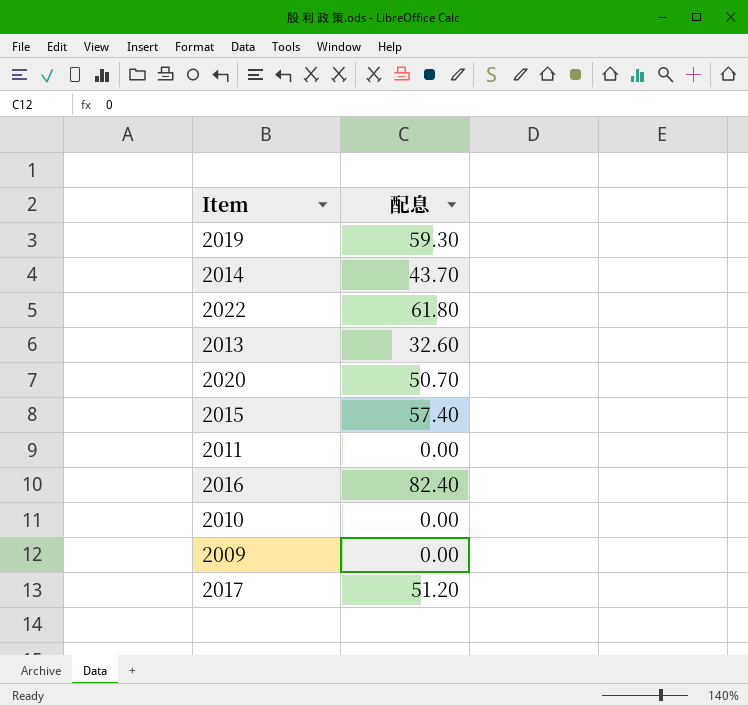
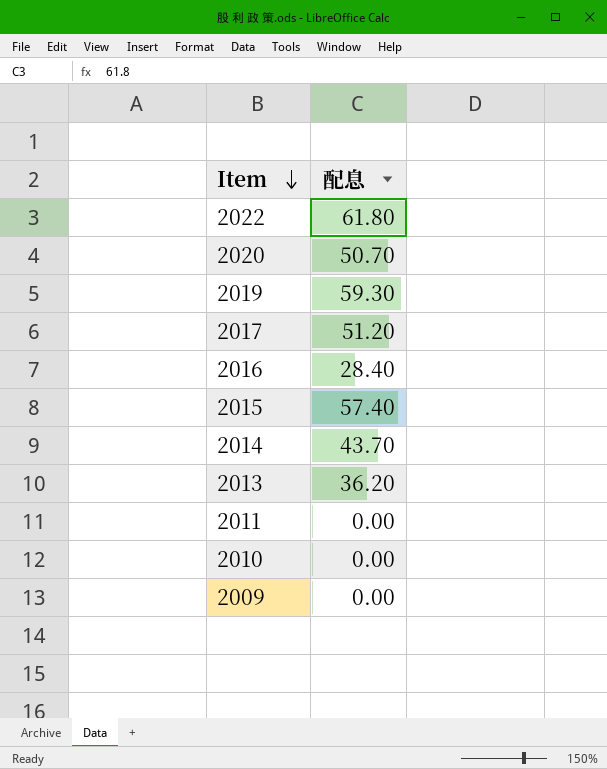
row order: none -> Item descending
2016 | 配息: 82.40 -> 28.40
2013 | 配息: 32.60 -> 36.20

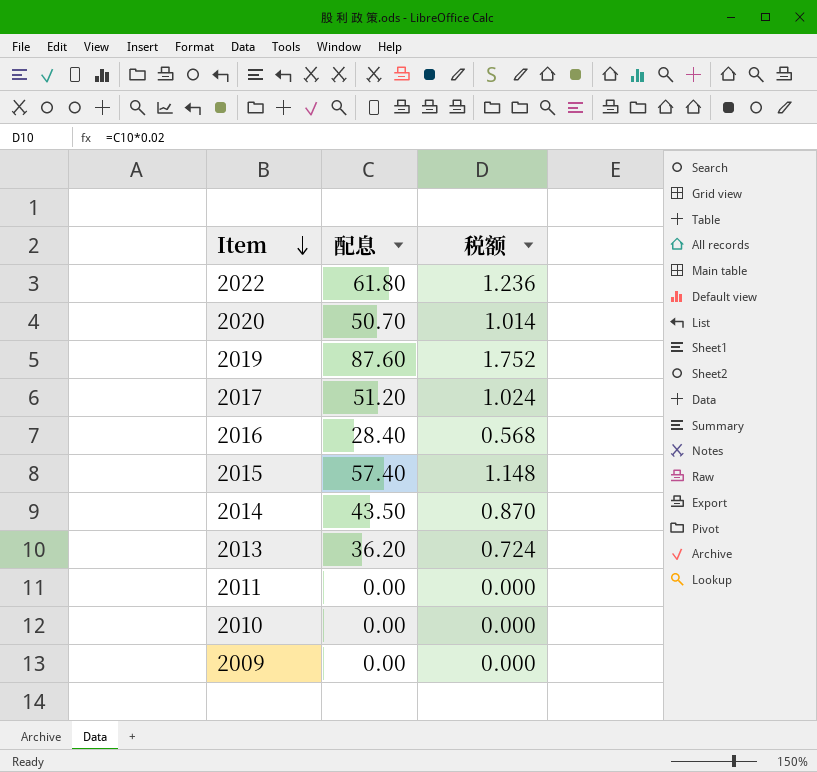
column 税额 | formula: none -> [配息] * 0.02
2019 | 配息: 59.30 -> 87.60
2014 | 配息: 43.70 -> 43.50

